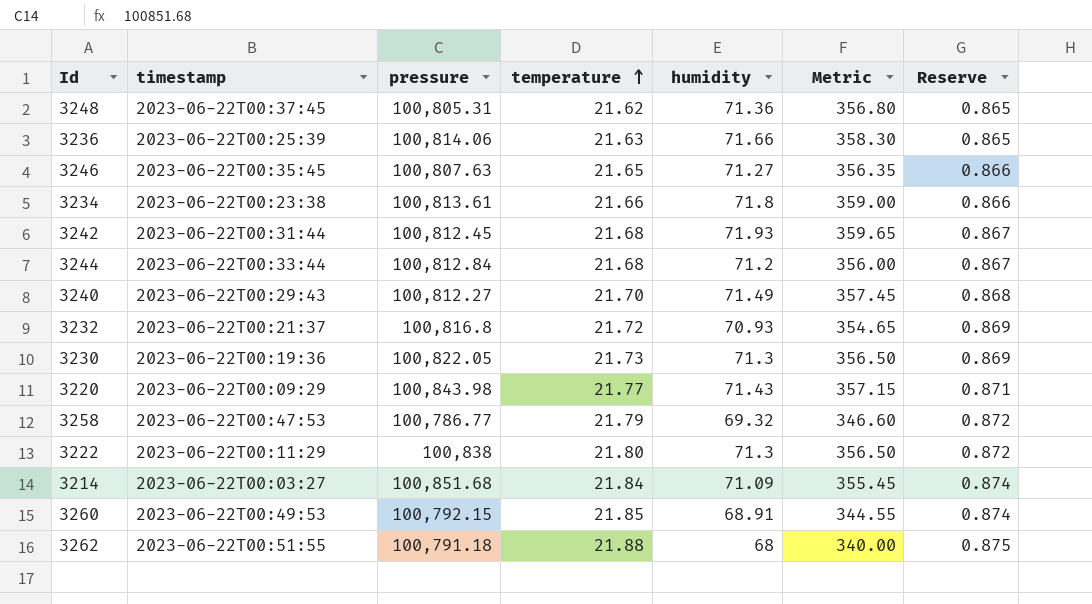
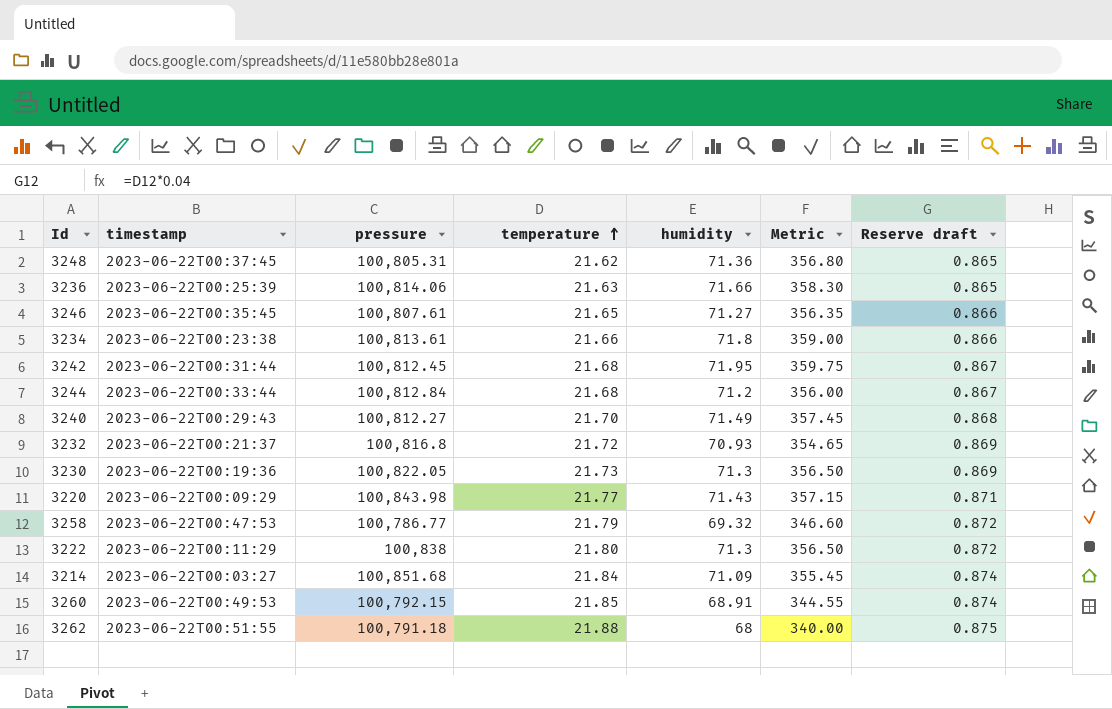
column name: Reserve -> Reserve draft
3246 | pressure: 100,807.63 -> 100,807.61
3242 | humidity: 71.93 -> 71.95
3242 | Metric: 359.65 -> 359.75

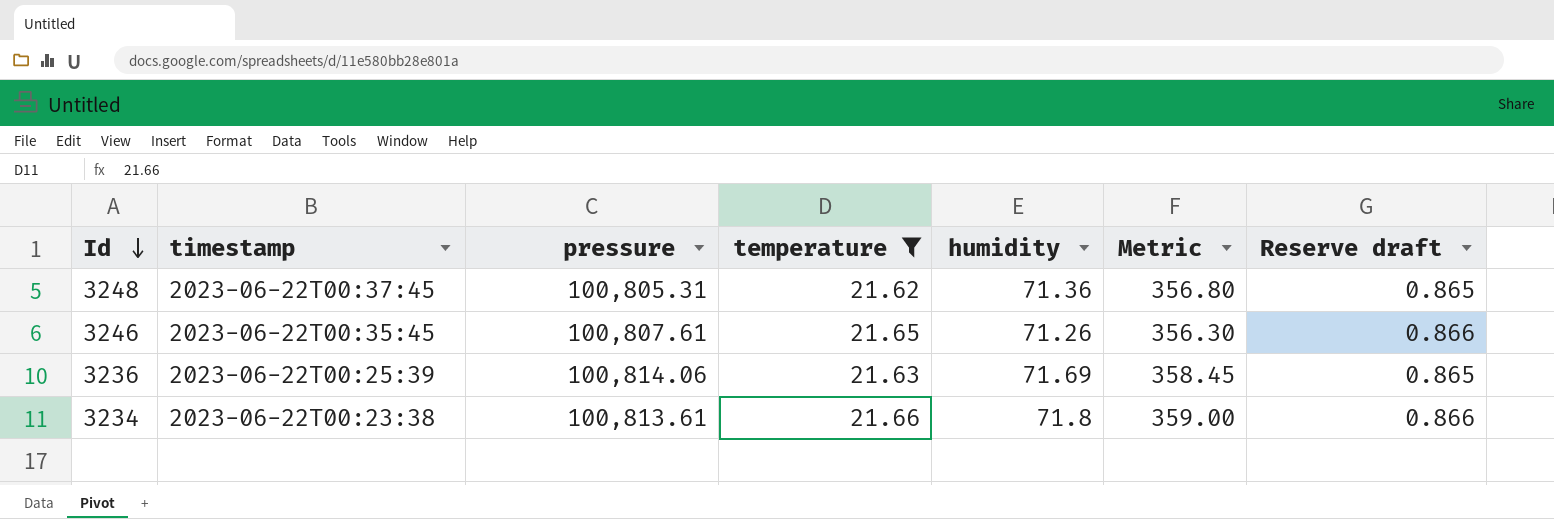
filter: none -> temperature <= 21.66
row order: temperature ascending -> Id descending
3246 | humidity: 71.27 -> 71.26
3246 | Metric: 356.35 -> 356.30
3236 | humidity: 71.66 -> 71.69
3236 | Metric: 358.30 -> 358.45

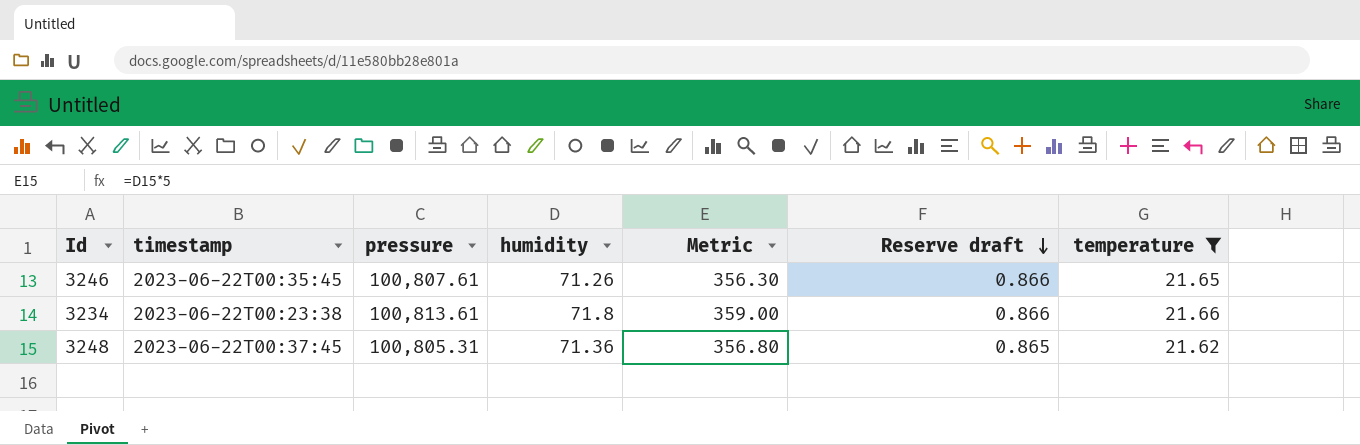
row order: Id descending -> Reserve draft descending
column temperature | position: 4 -> 7
row 3236: 2023-06-22T00:25:39 | 100,814.06 | 21.63 | 71.69 | 358.45 | 0.865 -> none

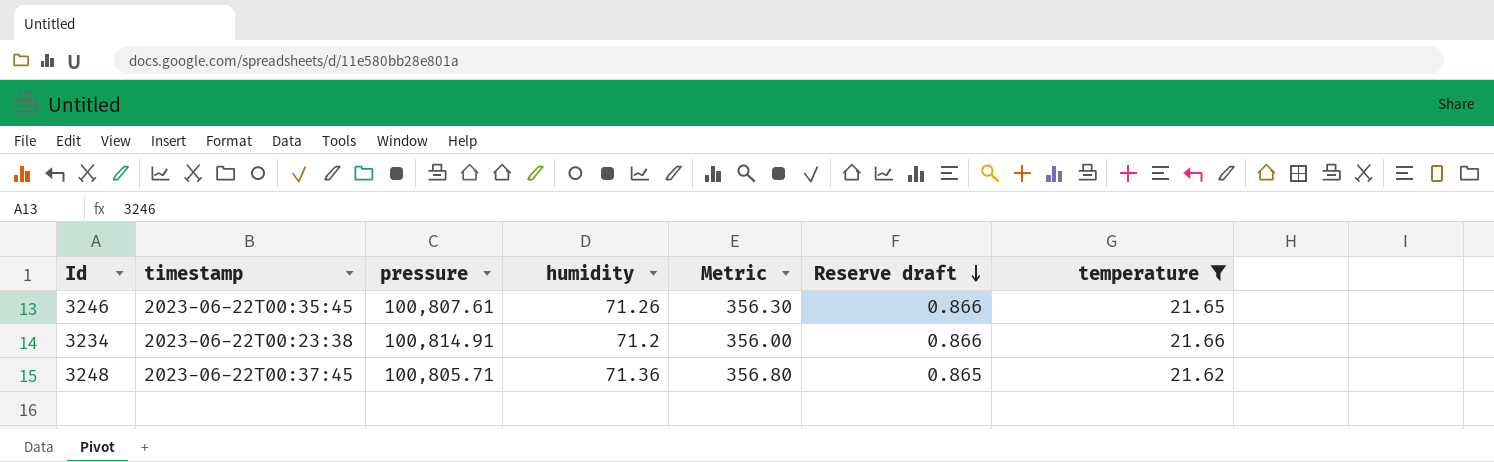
3234 | pressure: 100,813.61 -> 100,814.91
3234 | humidity: 71.8 -> 71.2
3234 | Metric: 359.00 -> 356.00
3248 | pressure: 100,805.31 -> 100,805.71

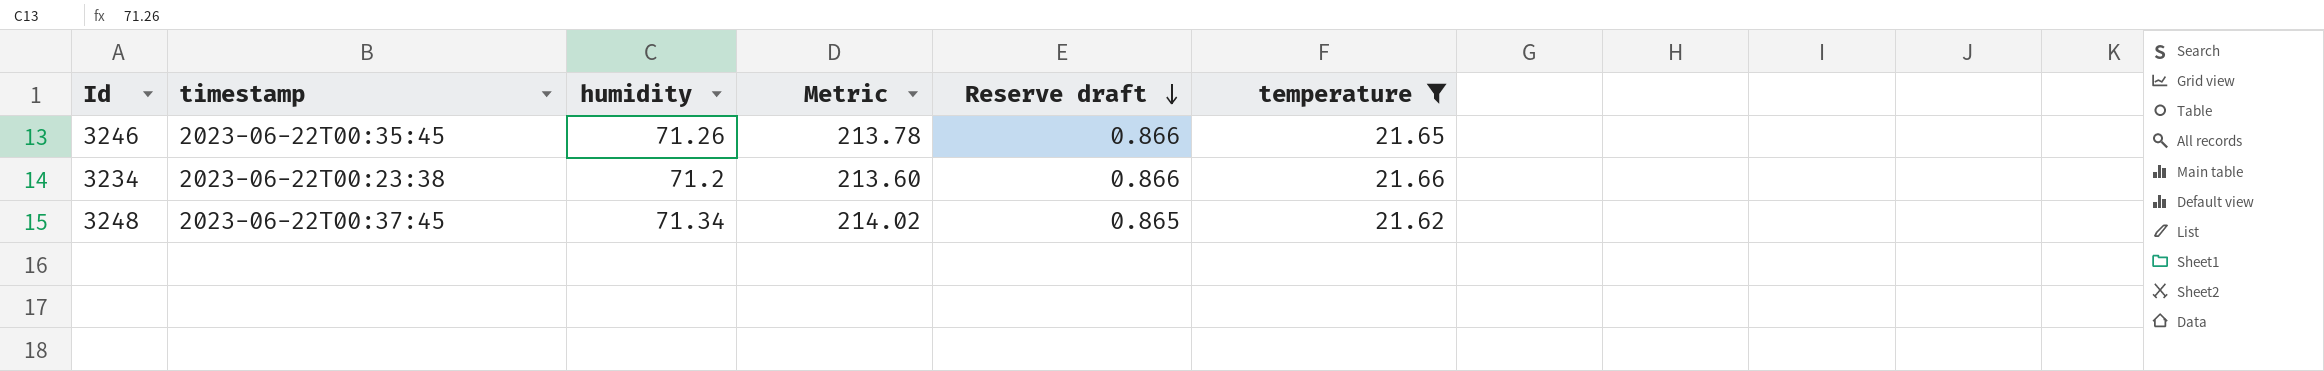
column pressure | position: 3 -> none
column Metric | formula: [humidity] * 5 -> [humidity] * 3
3248 | humidity: 71.36 -> 71.34

